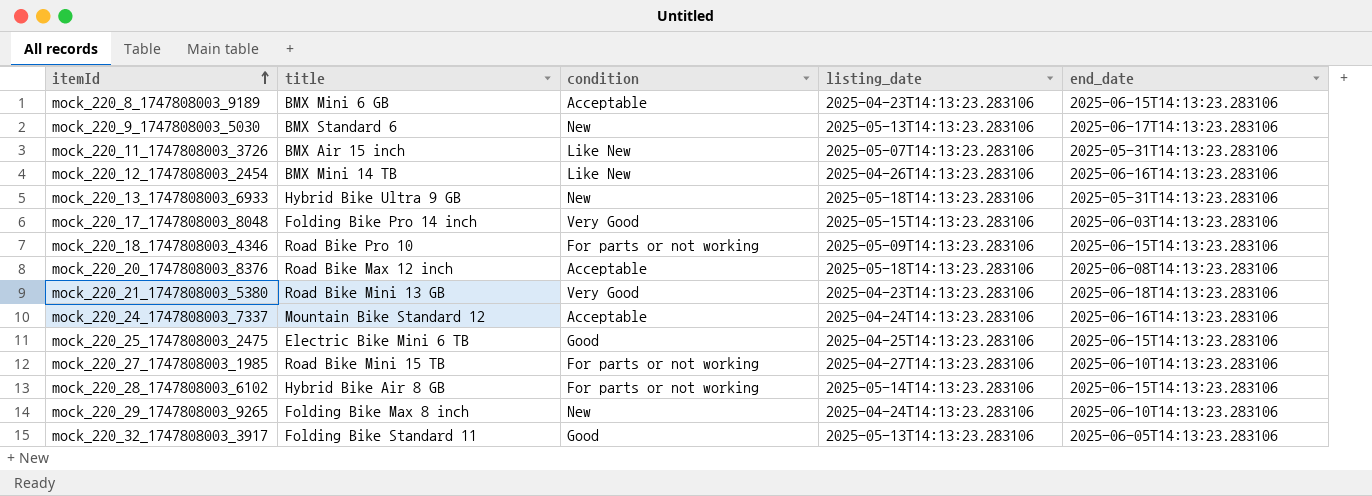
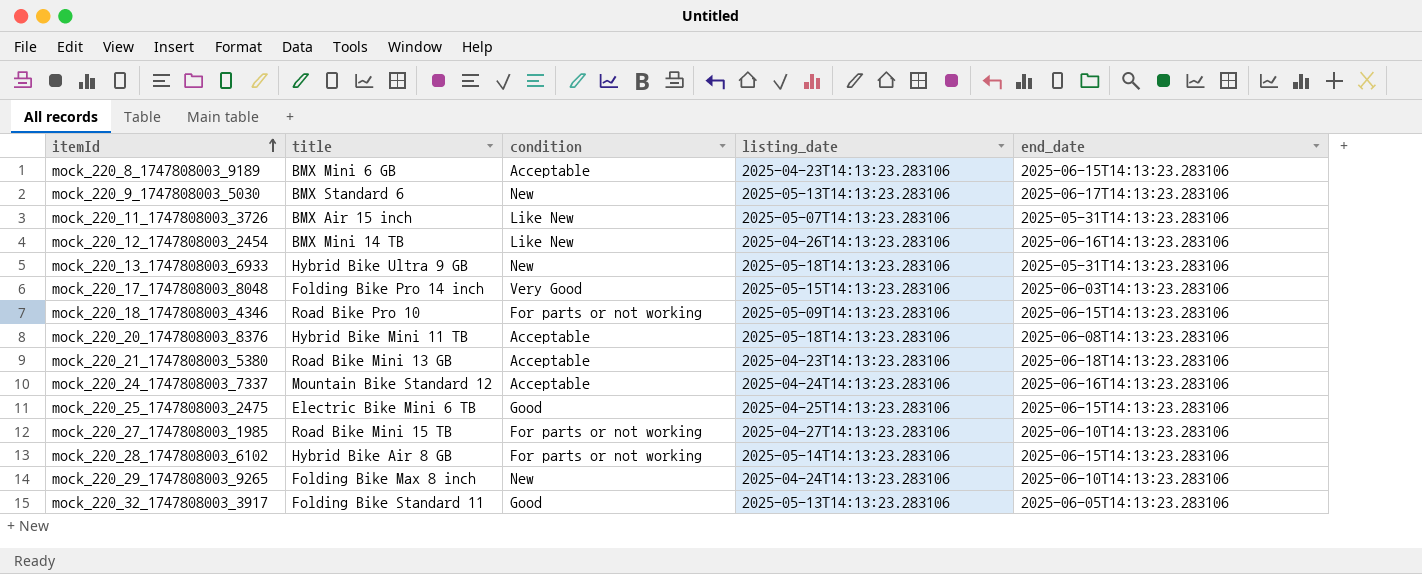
mock_220_20_1747808003_8376 | title: Road Bike Max 12 inch -> Hybrid Bike Mini 11 TB
mock_220_21_1747808003_5380 | condition: Very Good -> Acceptable

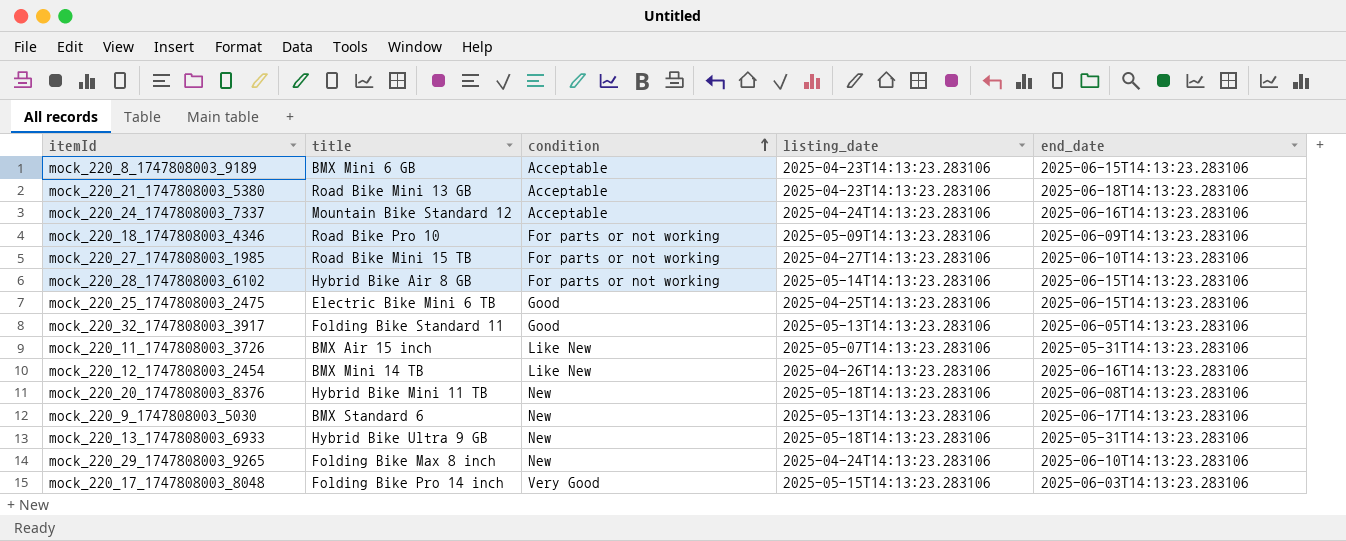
row order: itemId ascending -> condition ascending
mock_220_18_1747808003_4346 | end_date: 2025-06-15T14:13:23.283106 -> 2025-06-09T14:13:23.283106
mock_220_20_1747808003_8376 | condition: Acceptable -> New

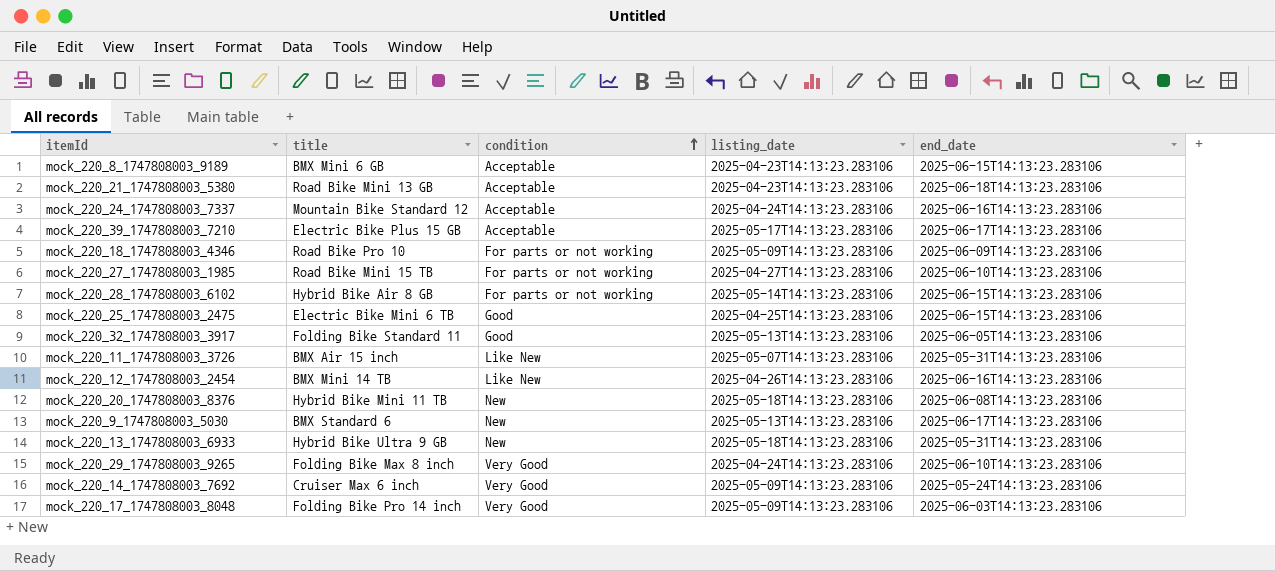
row mock_220_39_1747808003_7210: none -> Electric Bike Plus 15 GB | Acceptable | 2025-05-17T14:13:23.283106 | 2025-06-17T14:13:23.283106
mock_220_29_1747808003_9265 | condition: New -> Very Good
row mock_220_14_1747808003_7692: none -> Cruiser Max 6 inch | Very Good | 2025-05-09T14:13:23.283106 | 2025-05-24T14:13:23.283106
mock_220_17_1747808003_8048 | listing_date: 2025-05-15T14:13:23.283106 -> 2025-05-09T14:13:23.283106

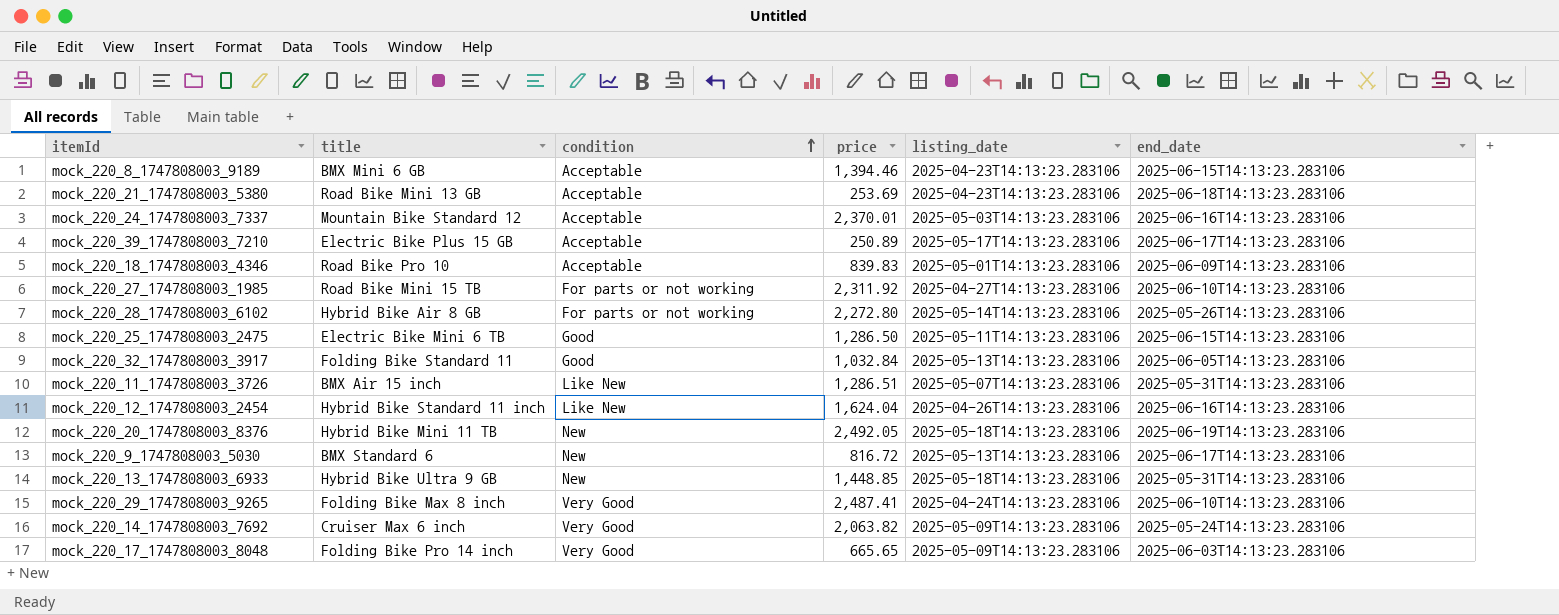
column price | position: none -> 4
mock_220_24_1747808003_7337 | listing_date: 2025-04-24T14:13:23.283106 -> 2025-05-03T14:13:23.283106
mock_220_18_1747808003_4346 | condition: For parts or not working -> Acceptable
mock_220_18_1747808003_4346 | listing_date: 2025-05-09T14:13:23.283106 -> 2025-05-01T14:13:23.283106
mock_220_28_1747808003_6102 | end_date: 2025-06-15T14:13:23.283106 -> 2025-05-26T14:13:23.283106
mock_220_25_1747808003_2475 | listing_date: 2025-04-25T14:13:23.283106 -> 2025-05-11T14:13:23.283106
mock_220_12_1747808003_2454 | title: BMX Mini 14 TB -> Hybrid Bike Standard 11 inch
mock_220_20_1747808003_8376 | end_date: 2025-06-08T14:13:23.283106 -> 2025-06-19T14:13:23.283106

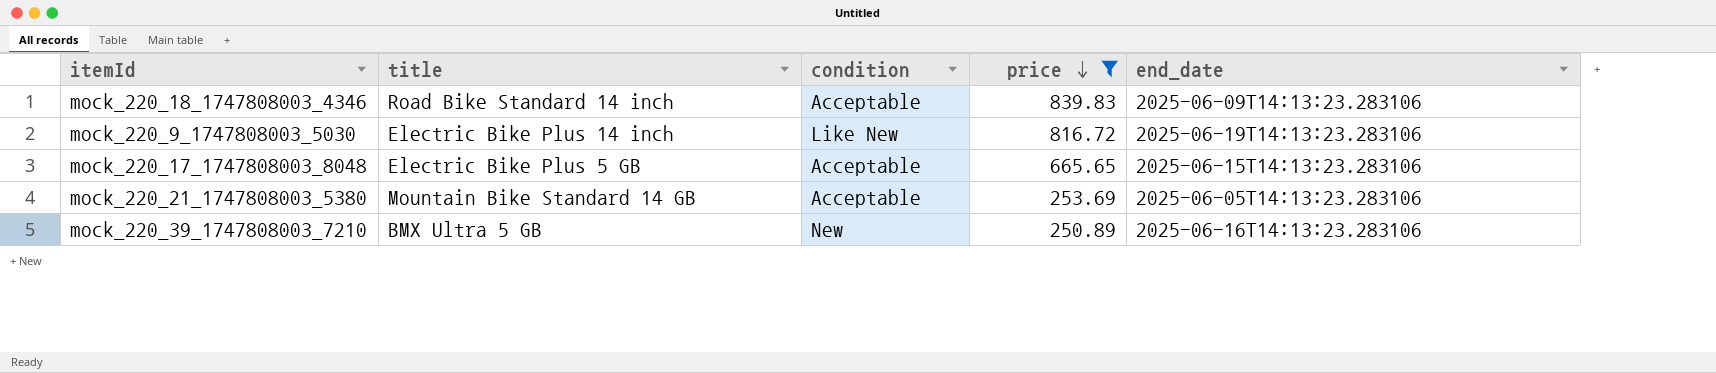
filter: none -> price <= 839.83
row order: condition ascending -> price descending
column listing_date | position: 5 -> none
mock_220_18_1747808003_4346 | title: Road Bike Pro 10 -> Road Bike Standard 14 inch
mock_220_9_1747808003_5030 | title: BMX Standard 6 -> Electric Bike Plus 14 inch
mock_220_9_1747808003_5030 | condition: New -> Like New
mock_220_9_1747808003_5030 | end_date: 2025-06-17T14:13:23.283106 -> 2025-06-19T14:13:23.283106
mock_220_17_1747808003_8048 | title: Folding Bike Pro 14 inch -> Electric Bike Plus 5 GB
mock_220_17_1747808003_8048 | condition: Very Good -> Acceptable
mock_220_17_1747808003_8048 | end_date: 2025-06-03T14:13:23.283106 -> 2025-06-15T14:13:23.283106
mock_220_21_1747808003_5380 | title: Road Bike Mini 13 GB -> Mountain Bike Standard 14 GB
mock_220_21_1747808003_5380 | end_date: 2025-06-18T14:13:23.283106 -> 2025-06-05T14:13:23.283106
mock_220_39_1747808003_7210 | title: Electric Bike Plus 15 GB -> BMX Ultra 5 GB
mock_220_39_1747808003_7210 | condition: Acceptable -> New
mock_220_39_1747808003_7210 | end_date: 2025-06-17T14:13:23.283106 -> 2025-06-16T14:13:23.283106

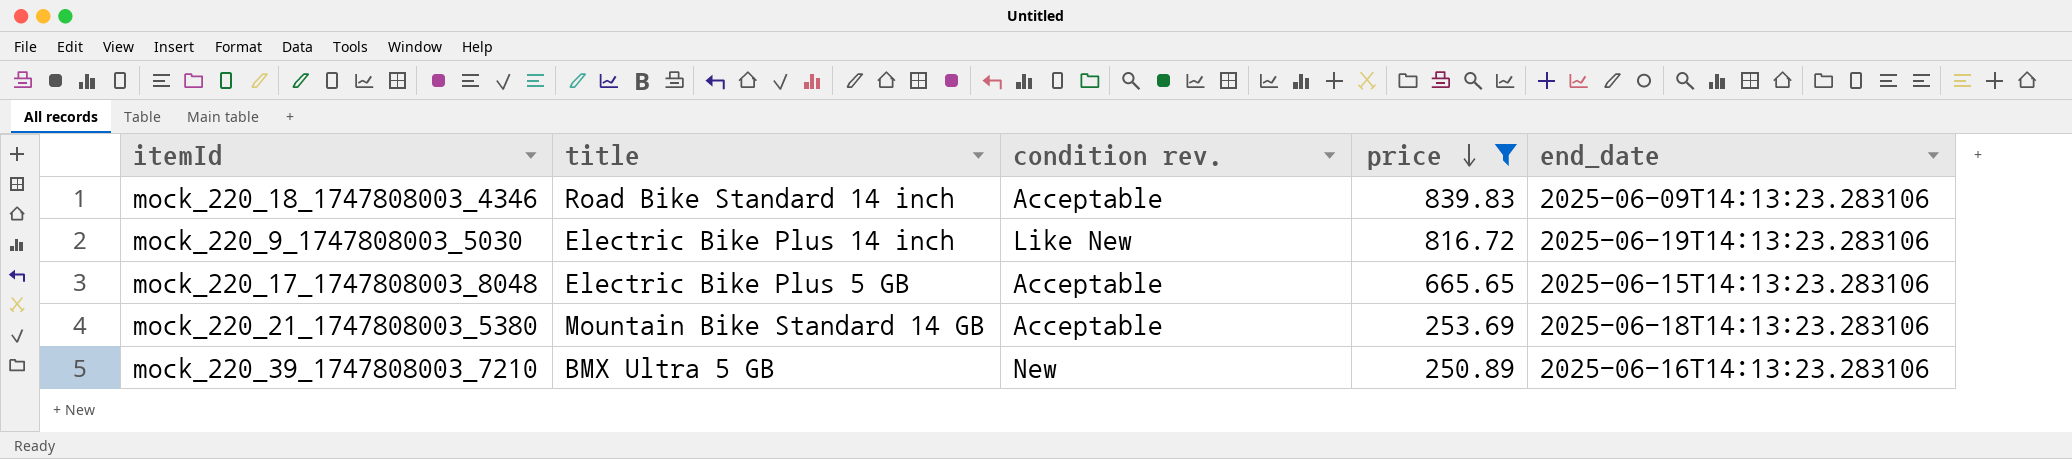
column name: condition -> condition rev.
mock_220_21_1747808003_5380 | end_date: 2025-06-05T14:13:23.283106 -> 2025-06-18T14:13:23.283106

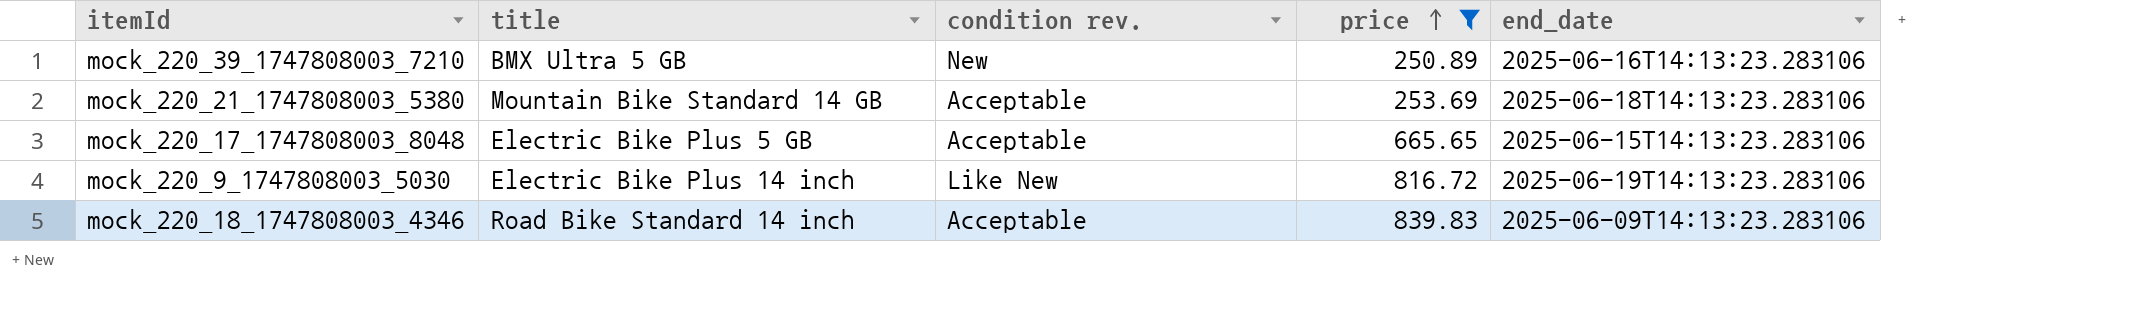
row order: price descending -> price ascending

